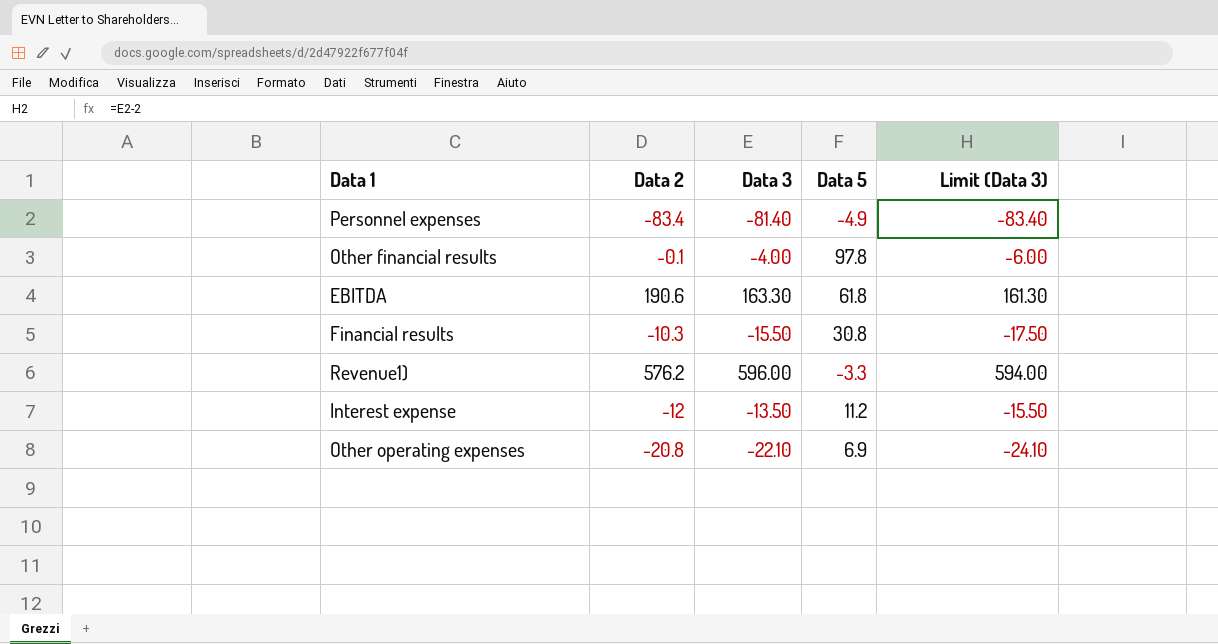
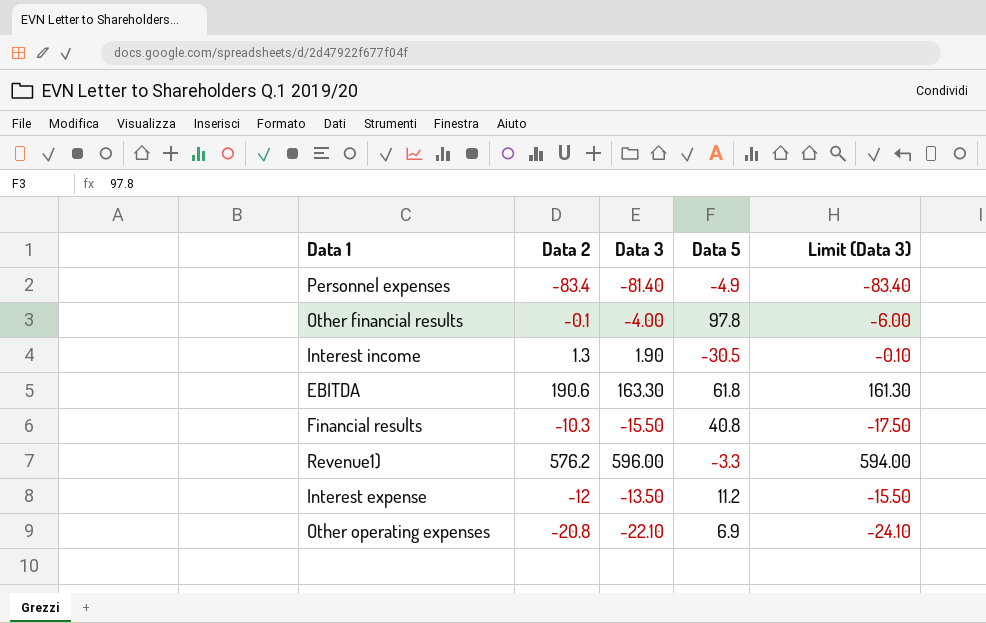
row Interest income: none -> 1.3 | 1.90 | -30.5 | -0.10
Financial results | Data 5: 30.8 -> 40.8

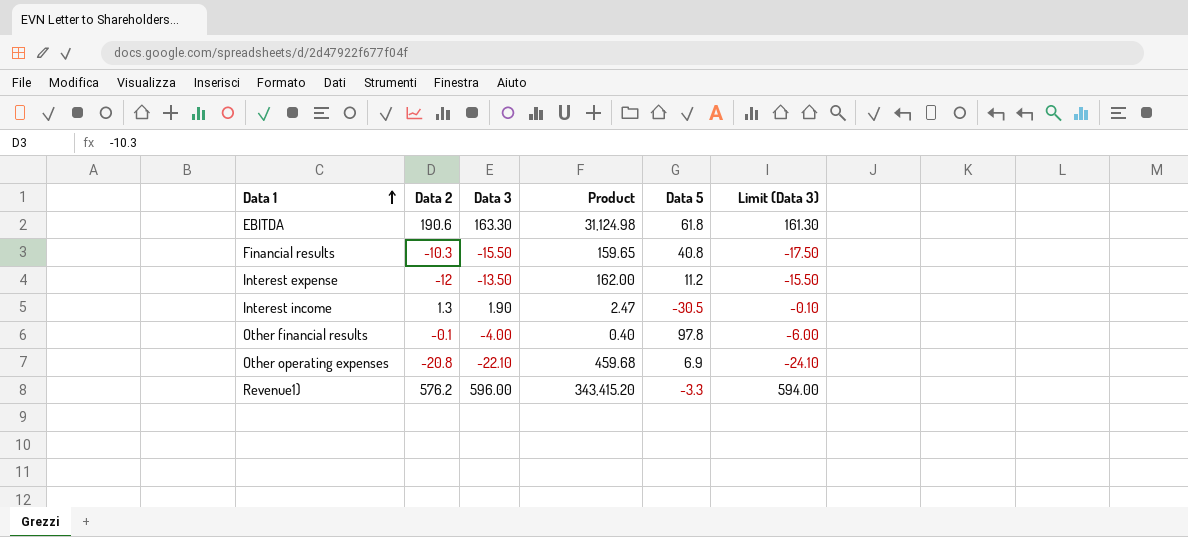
row order: none -> Data 1 ascending
column Product | formula: none -> [Data 2] * [Data 3]
row Personnel expenses: -83.4 | -81.40 | -4.9 | -83.40 -> none

